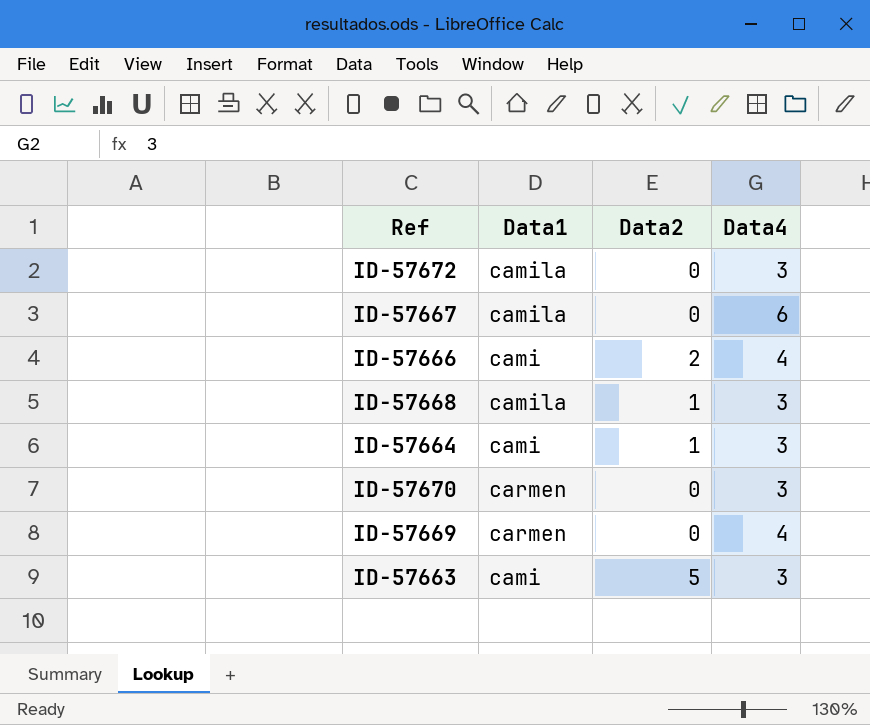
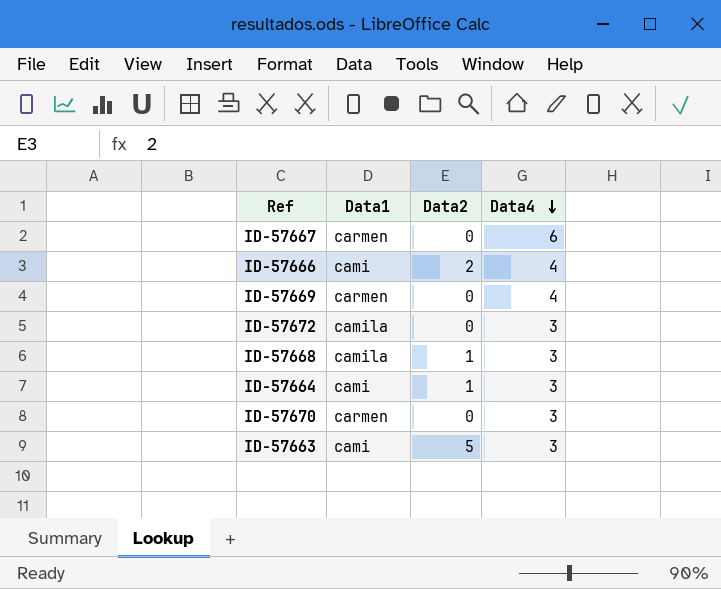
row order: none -> Data4 descending
ID-57667 | Data1: camila -> carmen

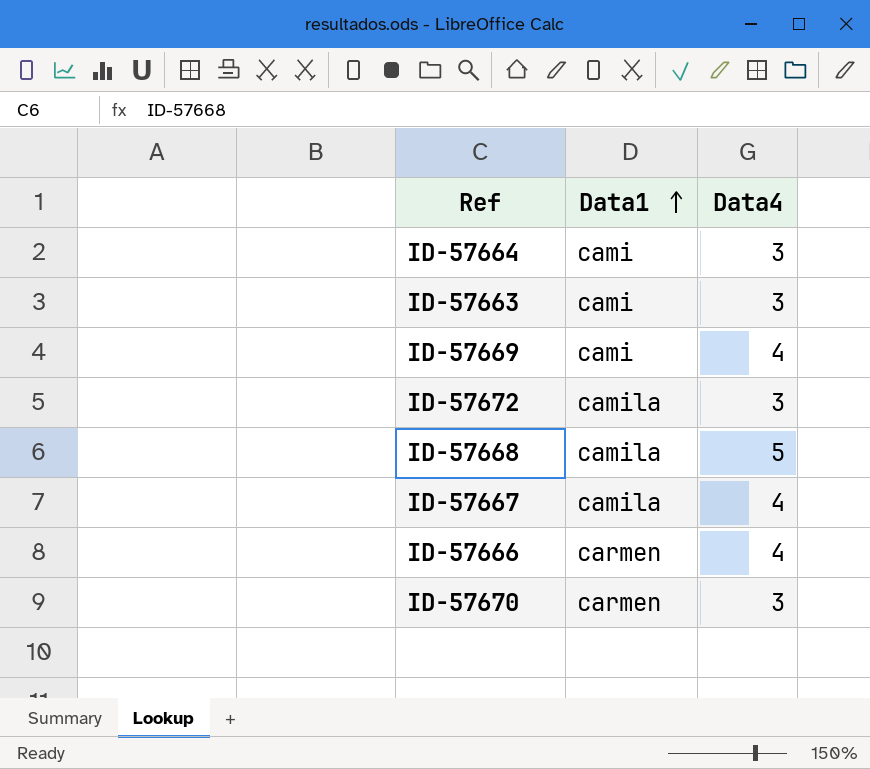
row order: Data4 descending -> Data1 ascending
column Data2 | position: 3 -> none
ID-57669 | Data1: carmen -> cami
ID-57668 | Data4: 3 -> 5
ID-57667 | Data1: carmen -> camila
ID-57667 | Data4: 6 -> 4
ID-57666 | Data1: cami -> carmen

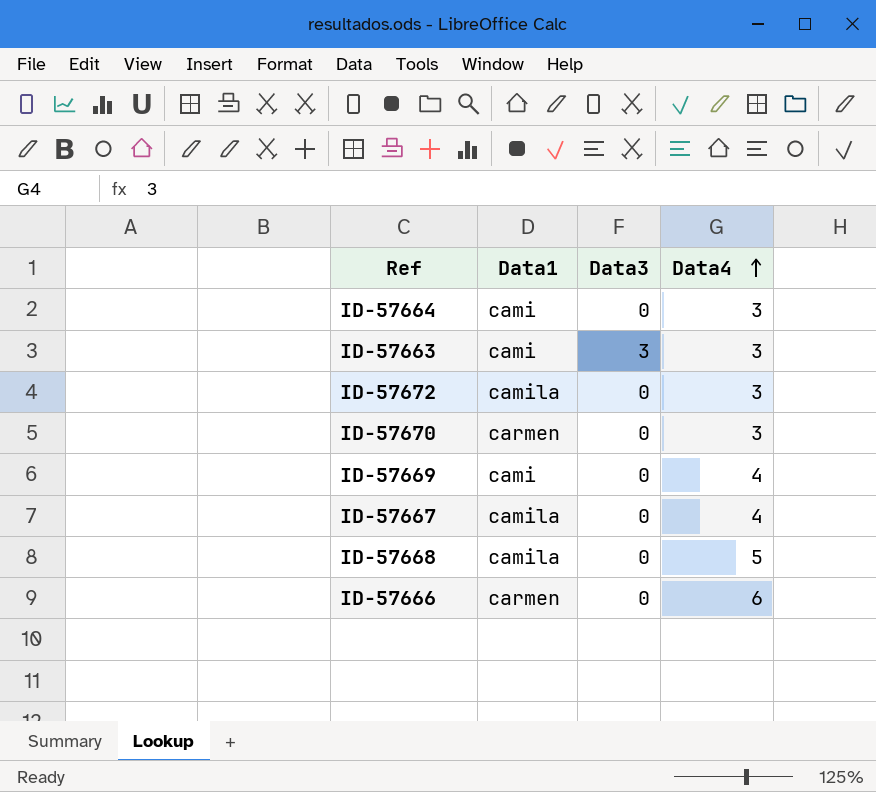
row order: Data1 ascending -> Data4 ascending
column Data3 | position: none -> 3
ID-57666 | Data4: 4 -> 6

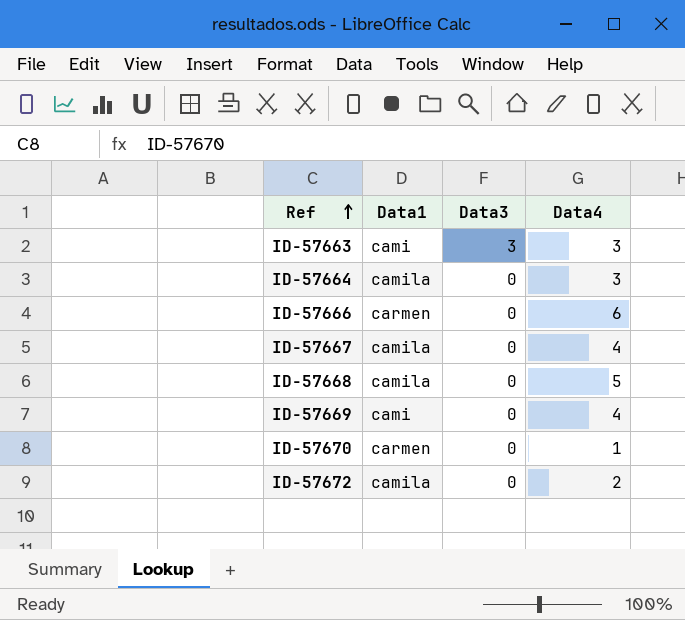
row order: Data4 ascending -> Ref ascending
ID-57664 | Data1: cami -> camila
ID-57670 | Data4: 3 -> 1
ID-57672 | Data4: 3 -> 2

